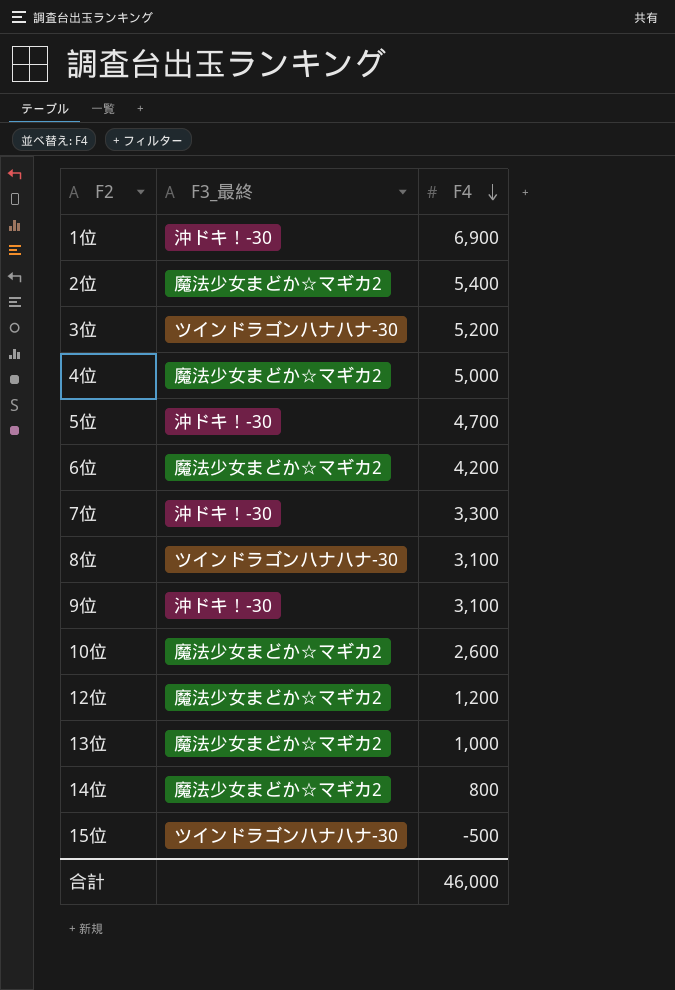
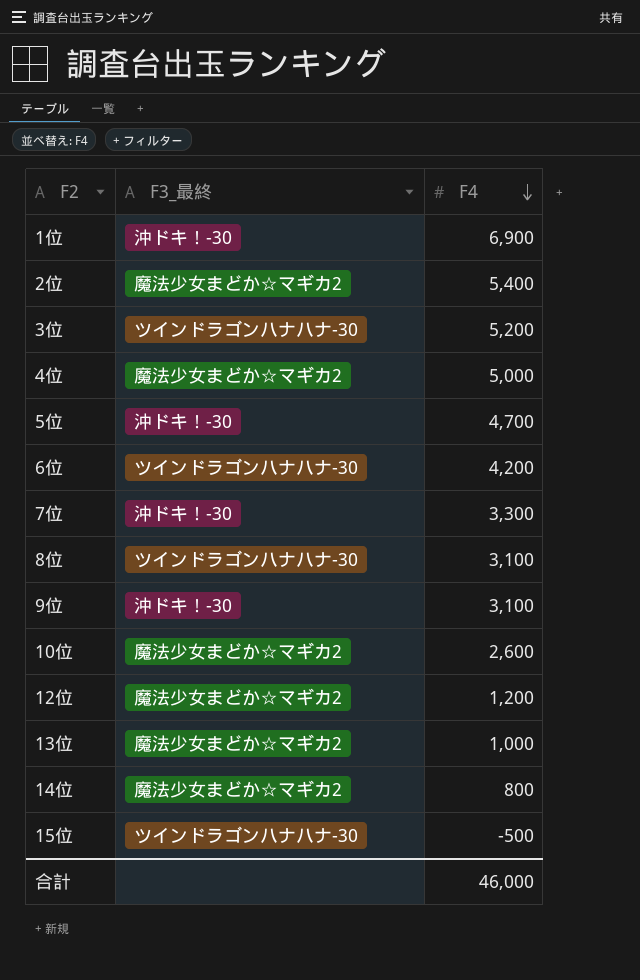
6位 | F3_最終: 魔法少女まどか☆マギカ2 -> ツインドラゴンハナハナ-30

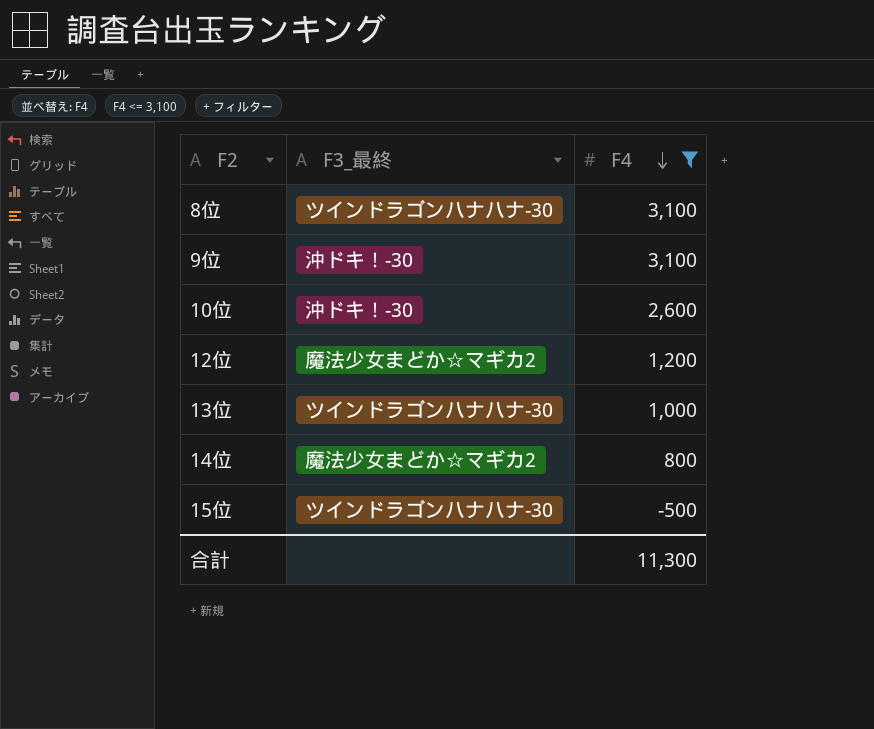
filter: none -> F4 <= 3,100
10位 | F3_最終: 魔法少女まどか☆マギカ2 -> 沖ドキ！-30
13位 | F3_最終: 魔法少女まどか☆マギカ2 -> ツインドラゴンハナハナ-30
合計 | F4: 46,000 -> 11,300

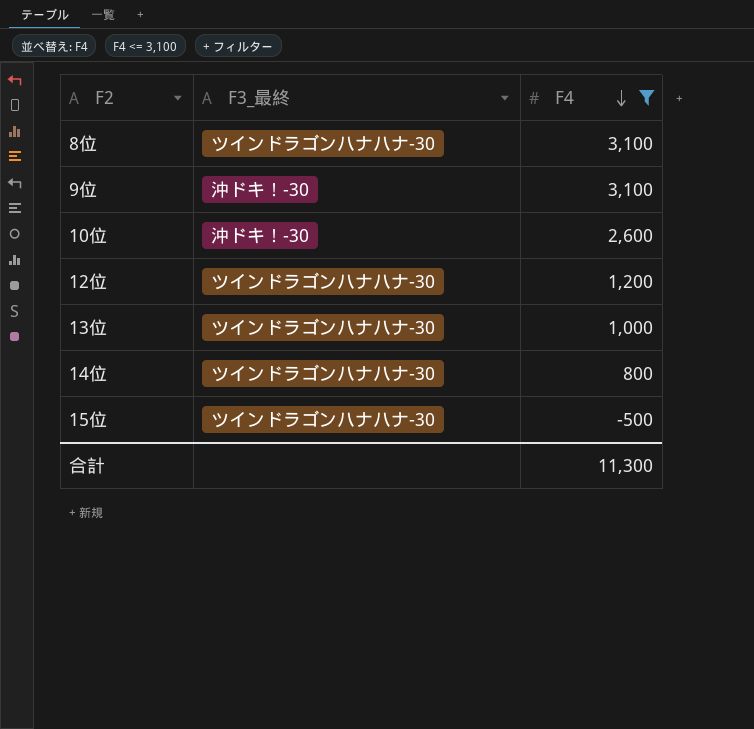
12位 | F3_最終: 魔法少女まどか☆マギカ2 -> ツインドラゴンハナハナ-30
14位 | F3_最終: 魔法少女まどか☆マギカ2 -> ツインドラゴンハナハナ-30

